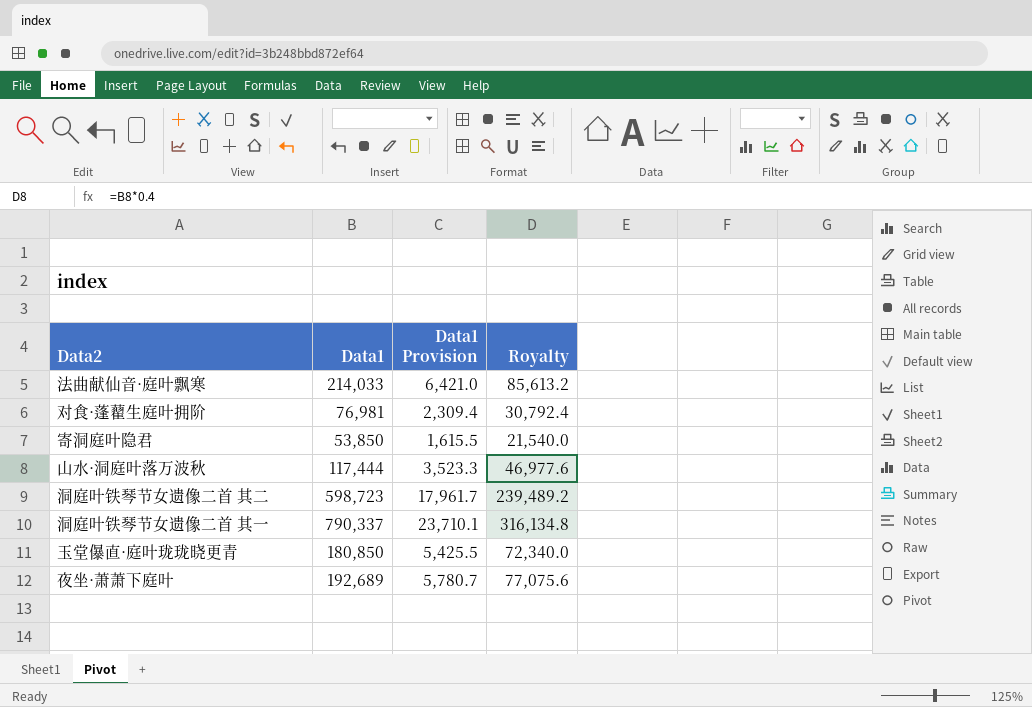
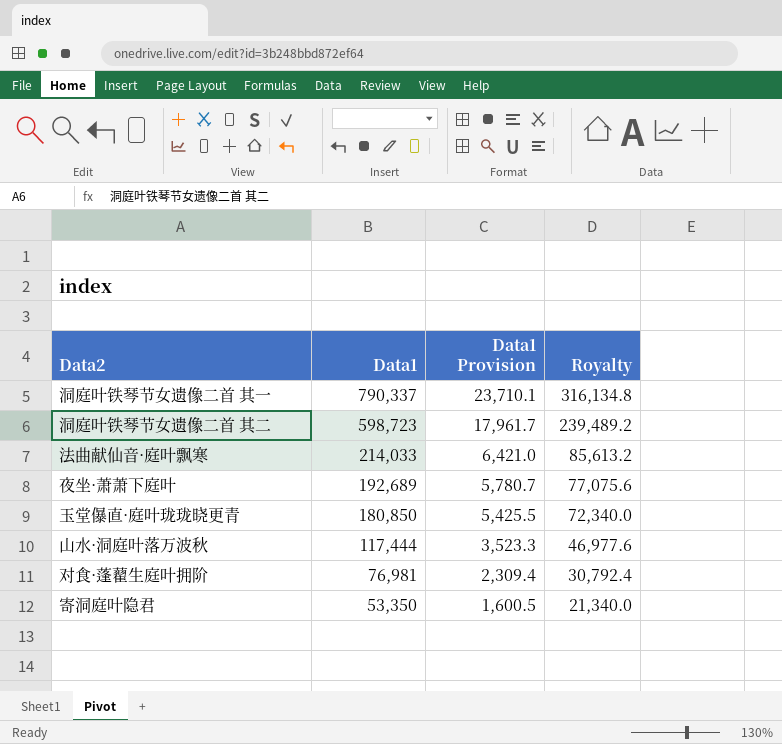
row order: none -> Data1 descending
寄洞庭叶隐君 | Data1: 53,850 -> 53,350
寄洞庭叶隐君 | Data1 Provision: 1,615.5 -> 1,600.5
寄洞庭叶隐君 | Royalty: 21,540.0 -> 21,340.0

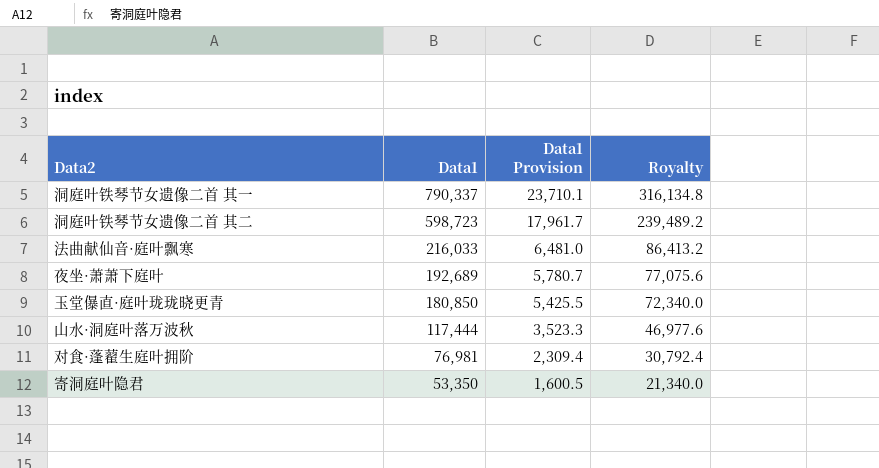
法曲献仙音·庭叶飘寒 | Data1: 214,033 -> 216,033
法曲献仙音·庭叶飘寒 | Data1 Provision: 6,421.0 -> 6,481.0
法曲献仙音·庭叶飘寒 | Royalty: 85,613.2 -> 86,413.2

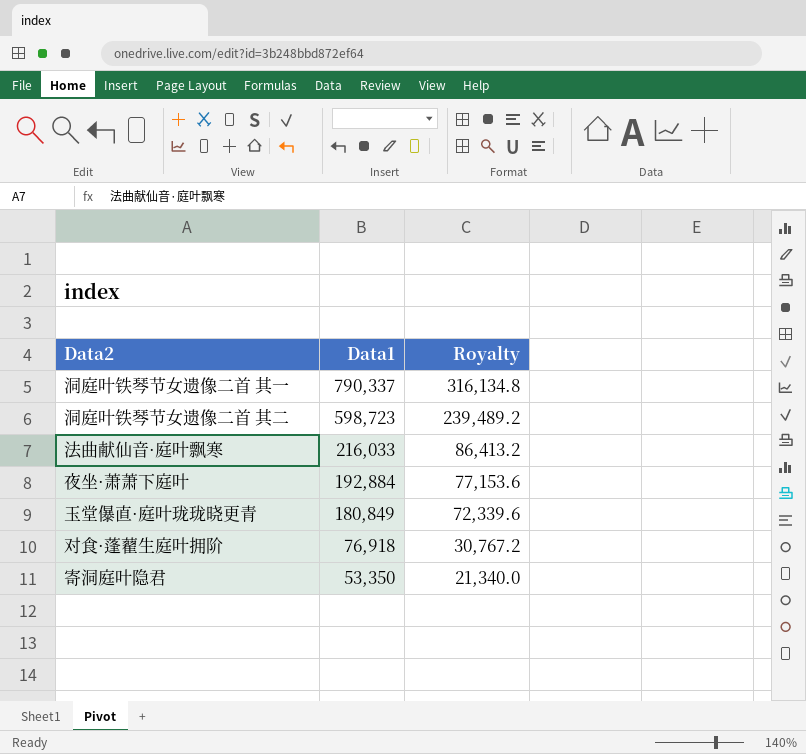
column Data1 Provision | formula: [Data1] * 0.03 -> none
row 山水·洞庭叶落万波秋: 117,444 | 3,523.3 | 46,977.6 -> none
夜坐·萧萧下庭叶 | Data1: 192,689 -> 192,884
夜坐·萧萧下庭叶 | Royalty: 77,075.6 -> 77,153.6
玉堂儤直·庭叶珑珑晓更青 | Data1: 180,850 -> 180,849
玉堂儤直·庭叶珑珑晓更青 | Royalty: 72,340.0 -> 72,339.6
对食·蓬藋生庭叶拥阶 | Data1: 76,981 -> 76,918
对食·蓬藋生庭叶拥阶 | Royalty: 30,792.4 -> 30,767.2

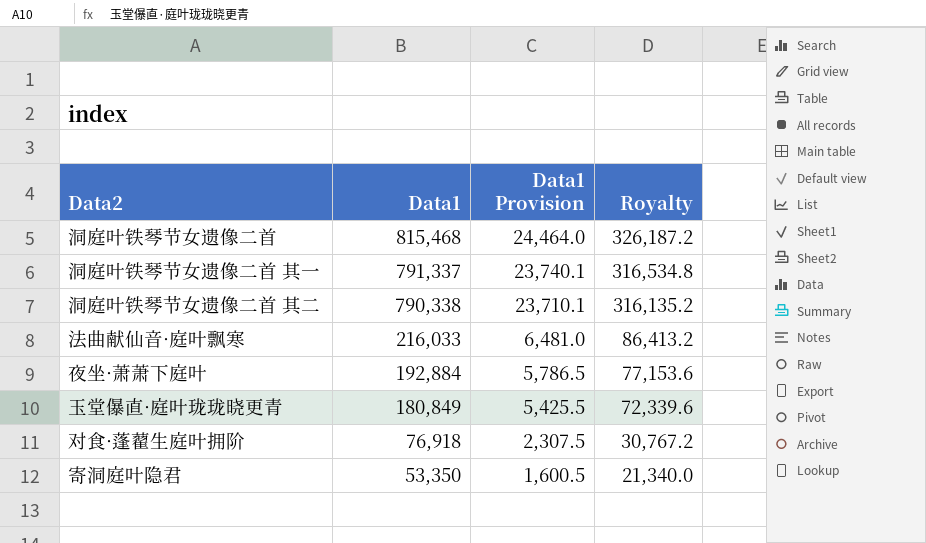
column Data1 Provision | formula: none -> [Data1] * 0.03
row 洞庭叶铁琴节女遗像二首: none -> 815,468 | 24,464.0 | 326,187.2
洞庭叶铁琴节女遗像二首 其一 | Data1: 790,337 -> 791,337
洞庭叶铁琴节女遗像二首 其一 | Royalty: 316,134.8 -> 316,534.8
洞庭叶铁琴节女遗像二首 其二 | Data1: 598,723 -> 790,338
洞庭叶铁琴节女遗像二首 其二 | Royalty: 239,489.2 -> 316,135.2

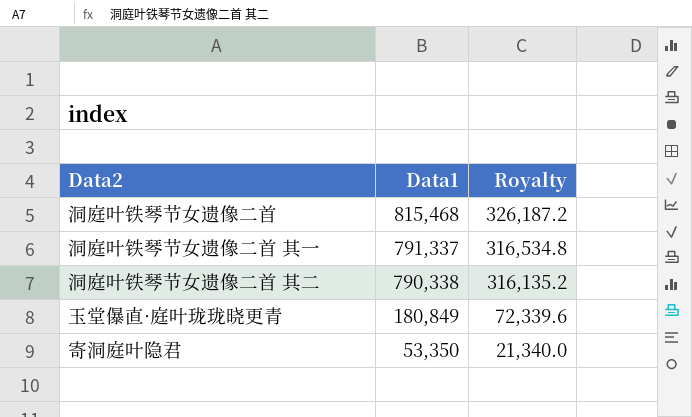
column Data1 Provision | formula: [Data1] * 0.03 -> none
row 法曲献仙音·庭叶飘寒: 216,033 | 6,481.0 | 86,413.2 -> none
row 夜坐·萧萧下庭叶: 192,884 | 5,786.5 | 77,153.6 -> none
row 对食·蓬藋生庭叶拥阶: 76,918 | 2,307.5 | 30,767.2 -> none

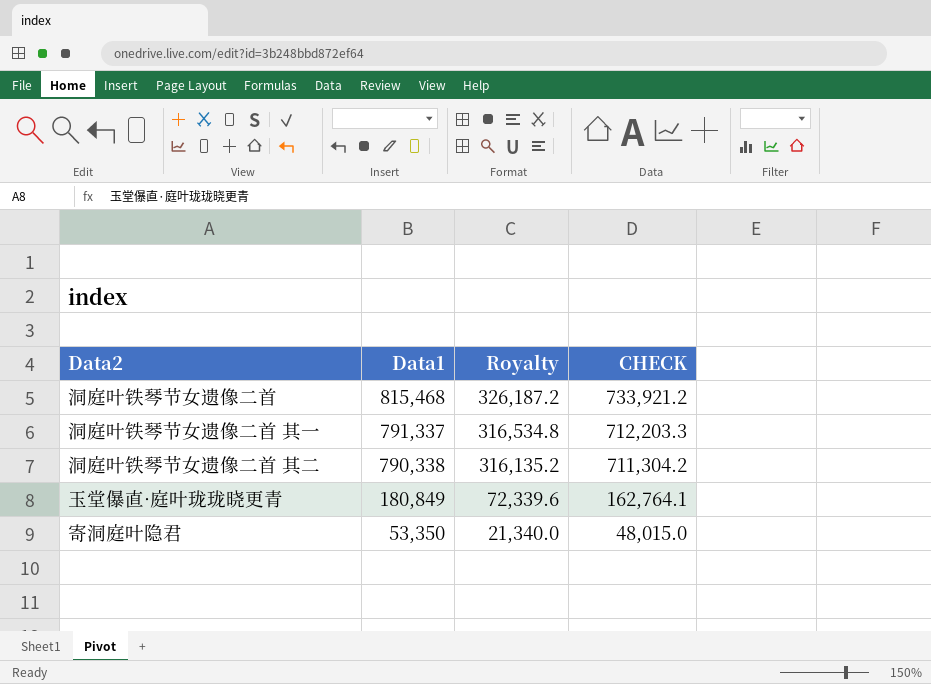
column CHECK | formula: none -> [Data1] * 0.9

